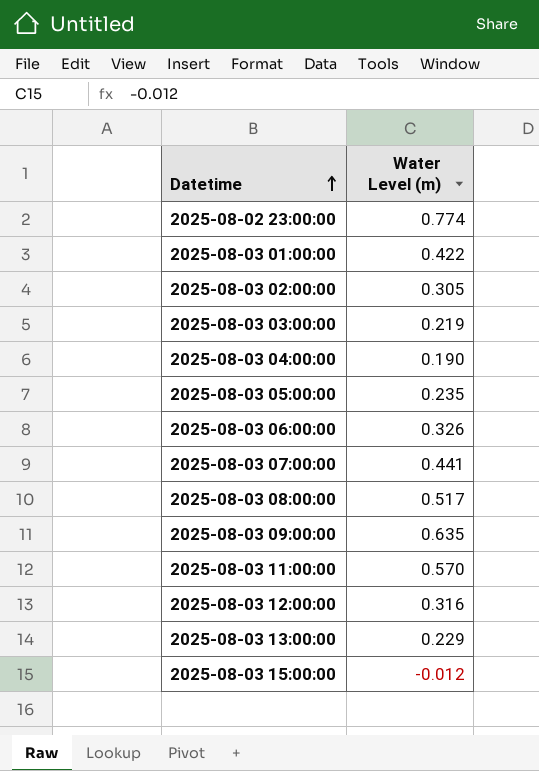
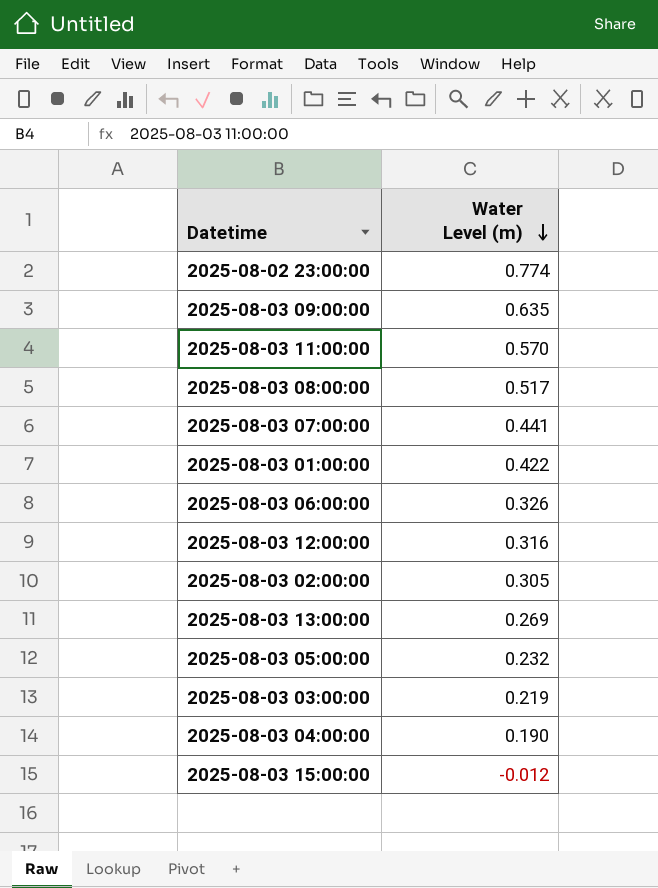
row order: Datetime ascending -> Water Level (m) descending
2025-08-03 13:00:00 | Water Level (m): 0.229 -> 0.269
2025-08-03 05:00:00 | Water Level (m): 0.235 -> 0.232

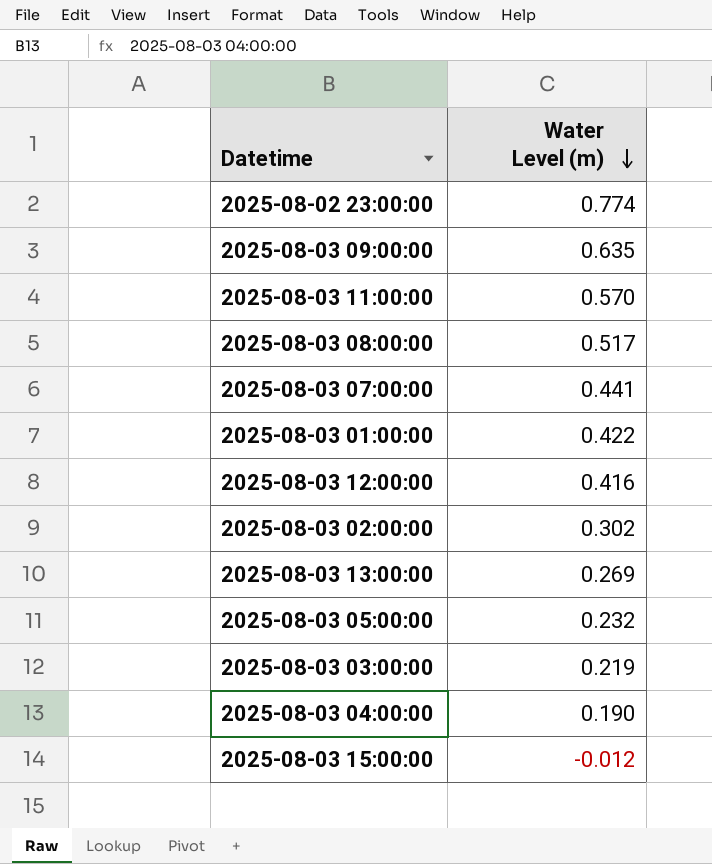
row 2025-08-03 06:00:00: 0.326 -> none
2025-08-03 12:00:00 | Water Level (m): 0.316 -> 0.416
2025-08-03 02:00:00 | Water Level (m): 0.305 -> 0.302

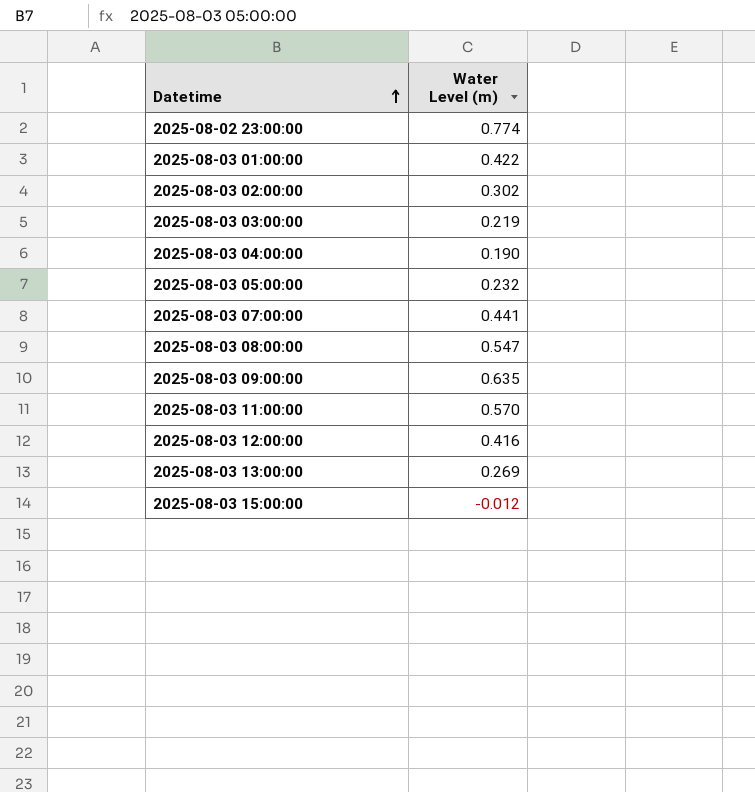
row order: Water Level (m) descending -> Datetime ascending
2025-08-03 08:00:00 | Water Level (m): 0.517 -> 0.547

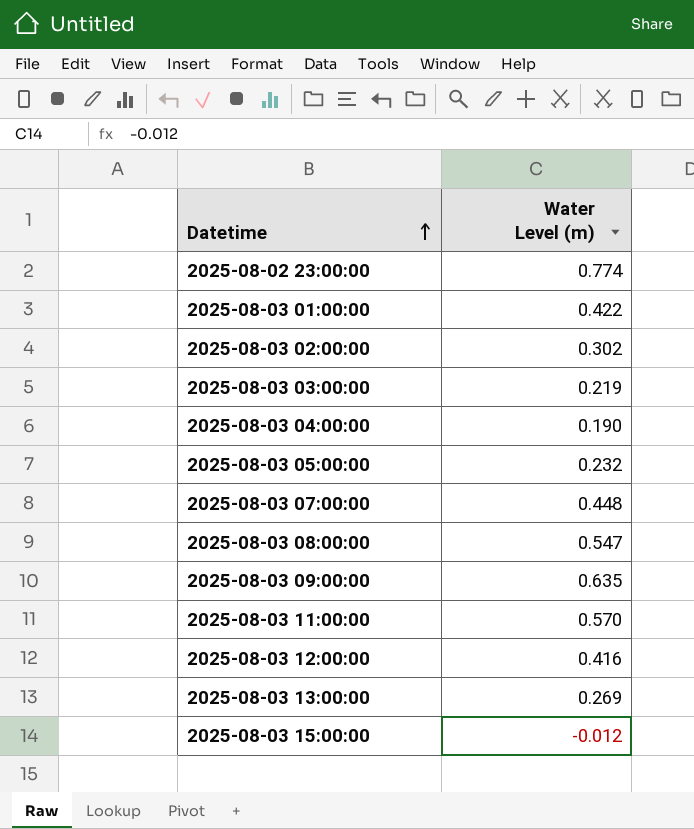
2025-08-03 07:00:00 | Water Level (m): 0.441 -> 0.448

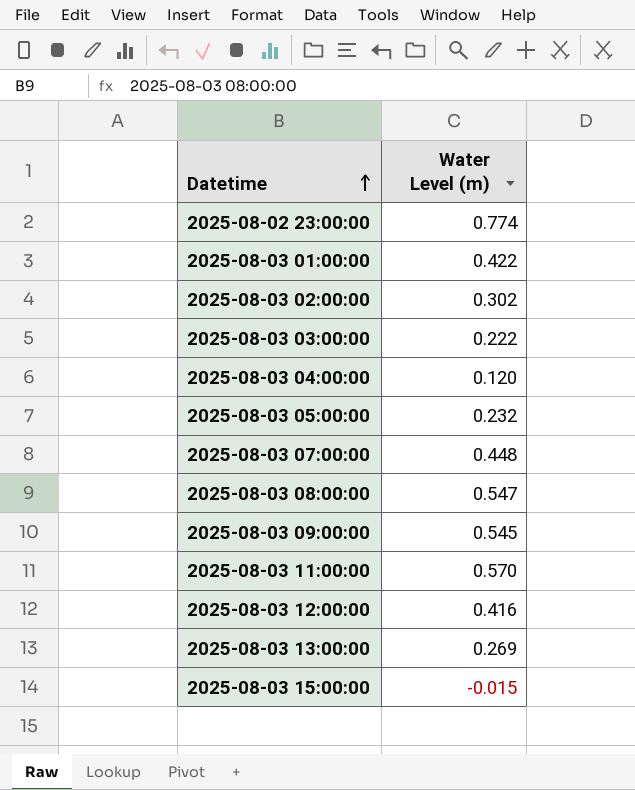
2025-08-03 03:00:00 | Water Level (m): 0.219 -> 0.222
2025-08-03 04:00:00 | Water Level (m): 0.190 -> 0.120
2025-08-03 09:00:00 | Water Level (m): 0.635 -> 0.545
2025-08-03 15:00:00 | Water Level (m): -0.012 -> -0.015

